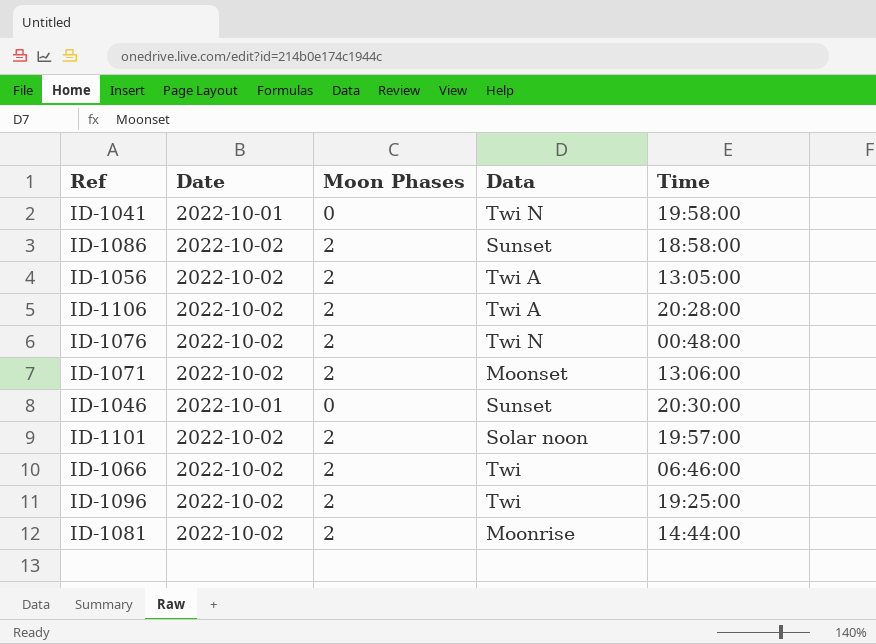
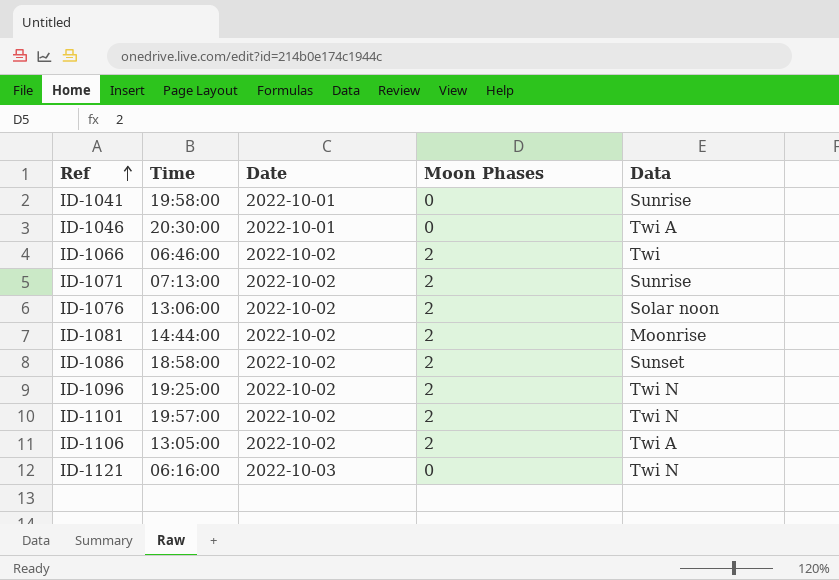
row order: none -> Ref ascending
column Time | position: 5 -> 2
row ID-1056: 2022-10-02 | 2 | Twi A | 13:05:00 -> none
ID-1041 | Data: Twi N -> Sunrise
ID-1046 | Data: Sunset -> Twi A
ID-1071 | Time: 13:06:00 -> 07:13:00
ID-1071 | Data: Moonset -> Sunrise
ID-1076 | Time: 00:48:00 -> 13:06:00
ID-1076 | Data: Twi N -> Solar noon
ID-1096 | Data: Twi -> Twi N
ID-1101 | Data: Solar noon -> Twi N
ID-1106 | Time: 20:28:00 -> 13:05:00
row ID-1121: none -> 06:16:00 | 2022-10-03 | 0 | Twi N

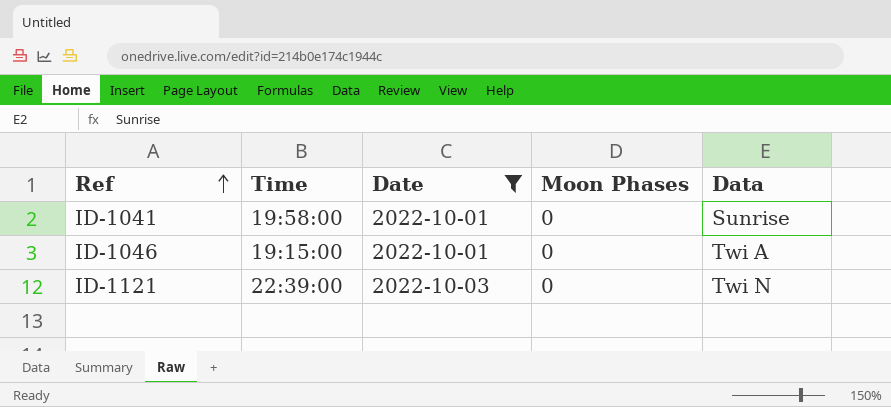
filter: none -> Date != 2022-10-02
ID-1046 | Time: 20:30:00 -> 19:15:00
ID-1121 | Time: 06:16:00 -> 22:39:00

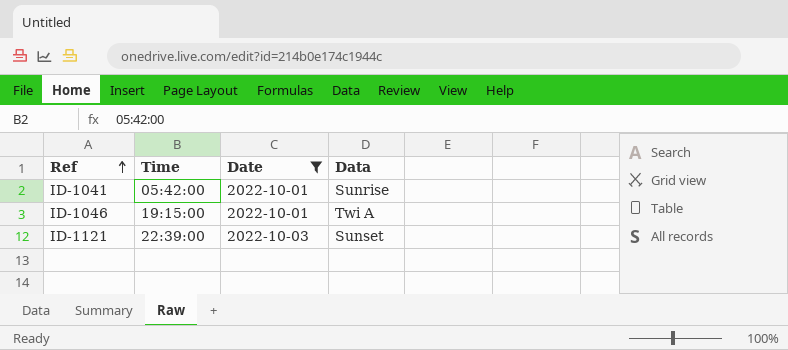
column Moon Phases | position: 4 -> none
ID-1041 | Time: 19:58:00 -> 05:42:00
ID-1121 | Data: Twi N -> Sunset

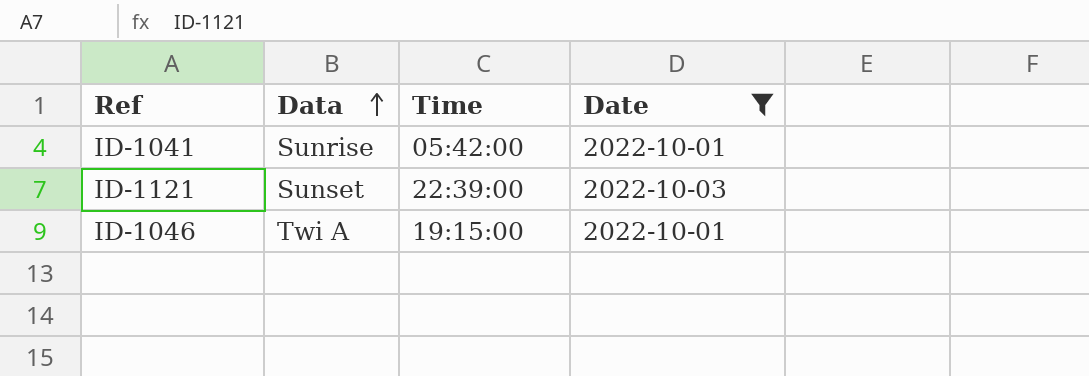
row order: Ref ascending -> Data ascending
column Data | position: 4 -> 2

